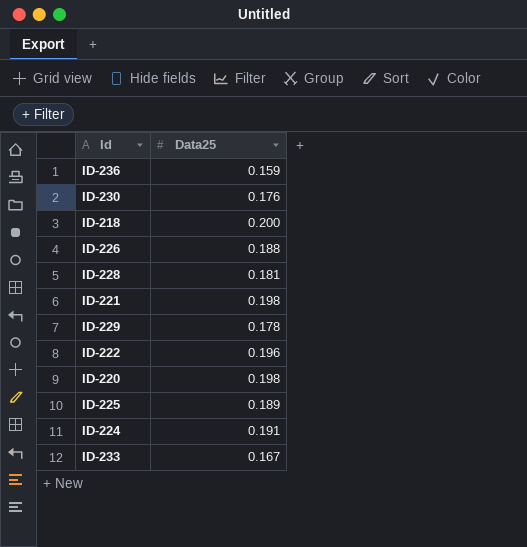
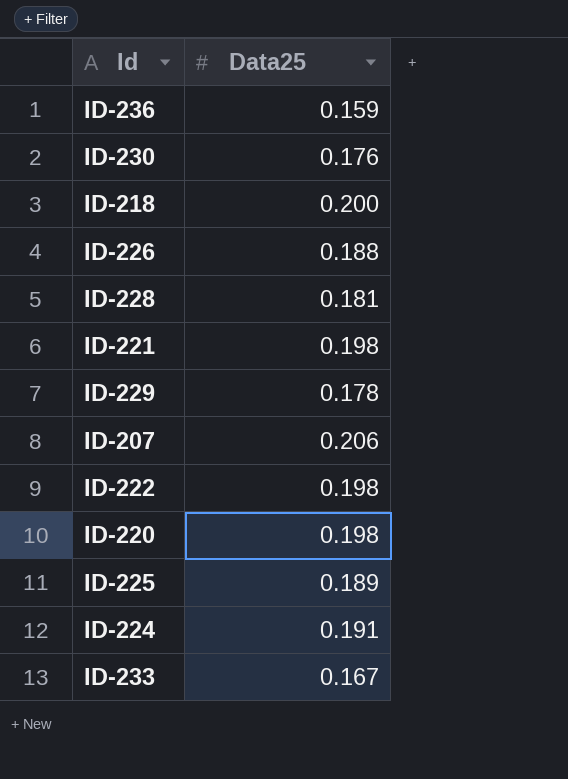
row ID-207: none -> 0.206
ID-222 | Data25: 0.196 -> 0.198

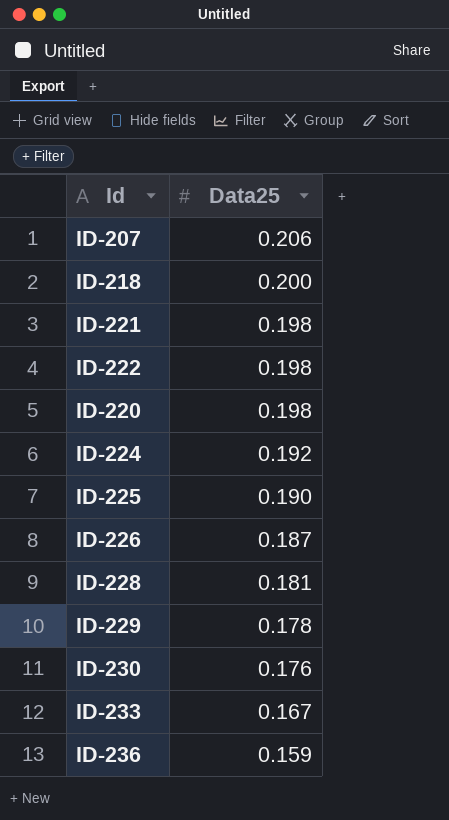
row order: none -> Data25 descending
ID-224 | Data25: 0.191 -> 0.192
ID-225 | Data25: 0.189 -> 0.190
ID-226 | Data25: 0.188 -> 0.187

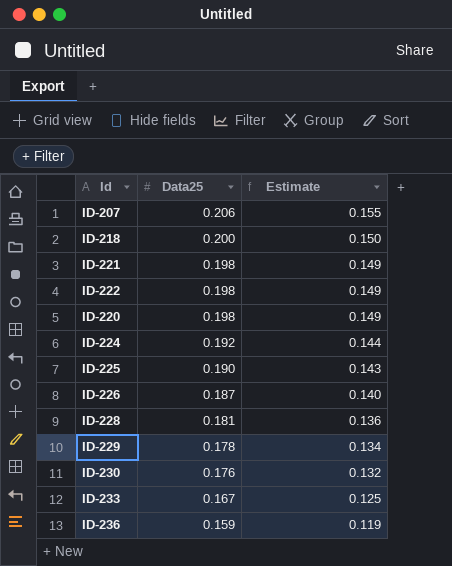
column Estimate | formula: none -> [Data25] * 0.75

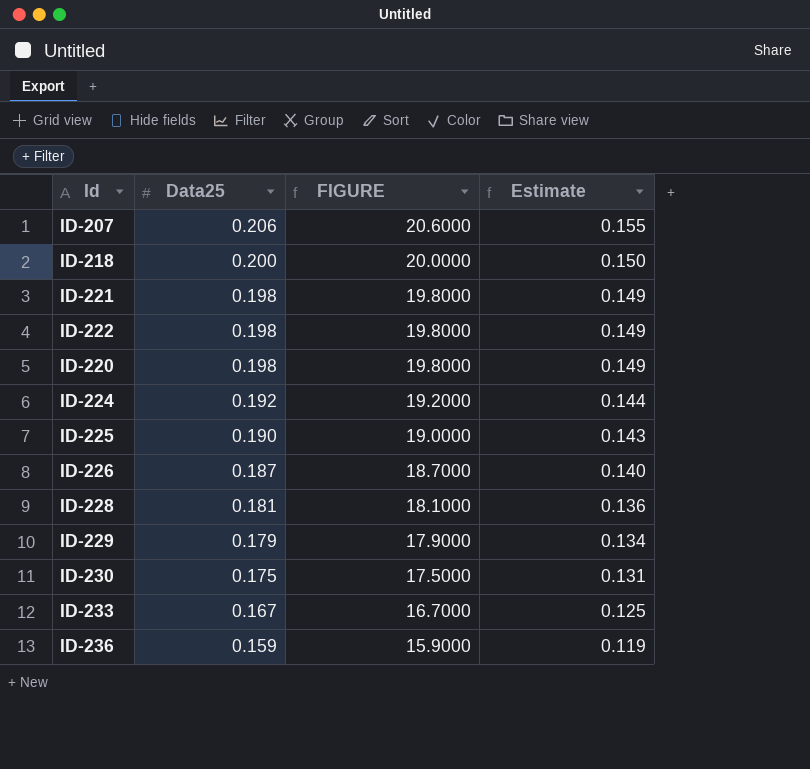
column FIGURE | formula: none -> [Data25] * 100
ID-229 | Data25: 0.178 -> 0.179
ID-230 | Data25: 0.176 -> 0.175
ID-230 | Estimate: 0.132 -> 0.131

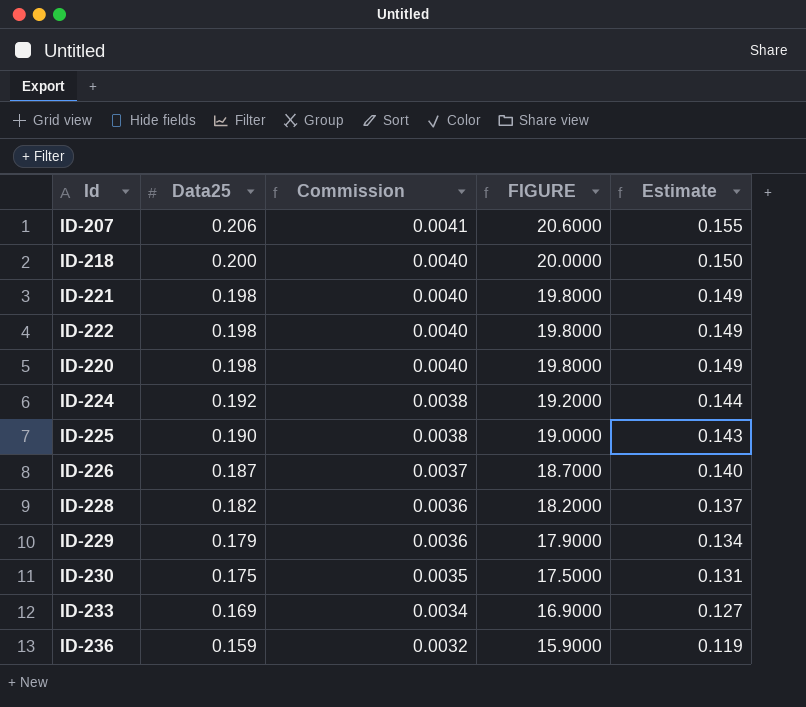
column Commission | formula: none -> [Data25] * 0.02
ID-228 | Data25: 0.181 -> 0.182
ID-228 | FIGURE: 18.1000 -> 18.2000
ID-228 | Estimate: 0.136 -> 0.137
ID-233 | Data25: 0.167 -> 0.169
ID-233 | FIGURE: 16.7000 -> 16.9000
ID-233 | Estimate: 0.125 -> 0.127

